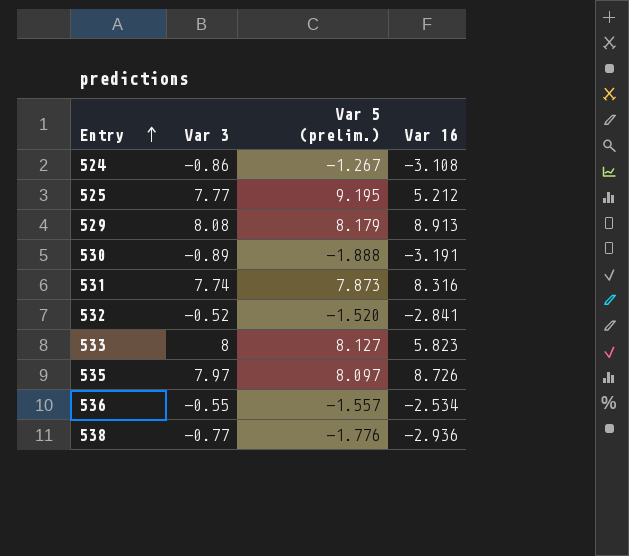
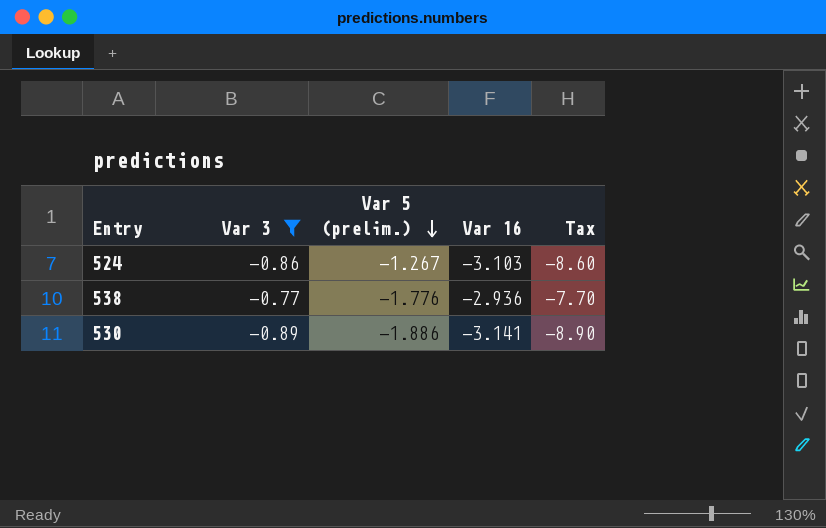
filter: none -> Var 3 <= -0.77
row order: Entry ascending -> Var 5 (prelim.) descending
column Tax | formula: none -> [Var 3] * 10
524 | Var 16: -3.108 -> -3.103
530 | Var 5 (prelim.): -1.888 -> -1.886
530 | Var 16: -3.191 -> -3.141

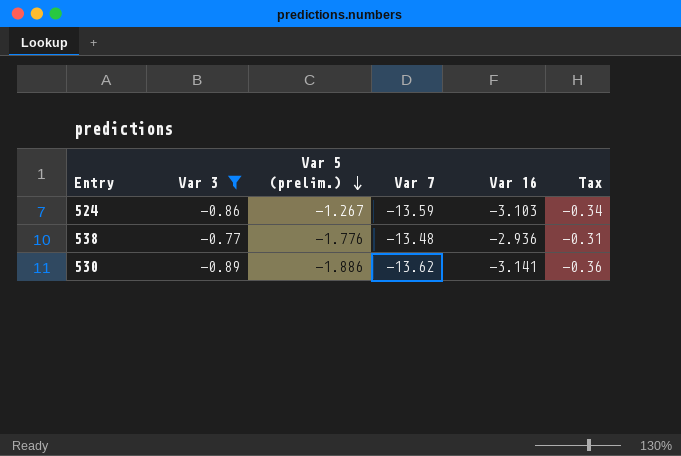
column Var 7 | position: none -> 4
column Tax | formula: [Var 3] * 10 -> [Var 3] * 0.4

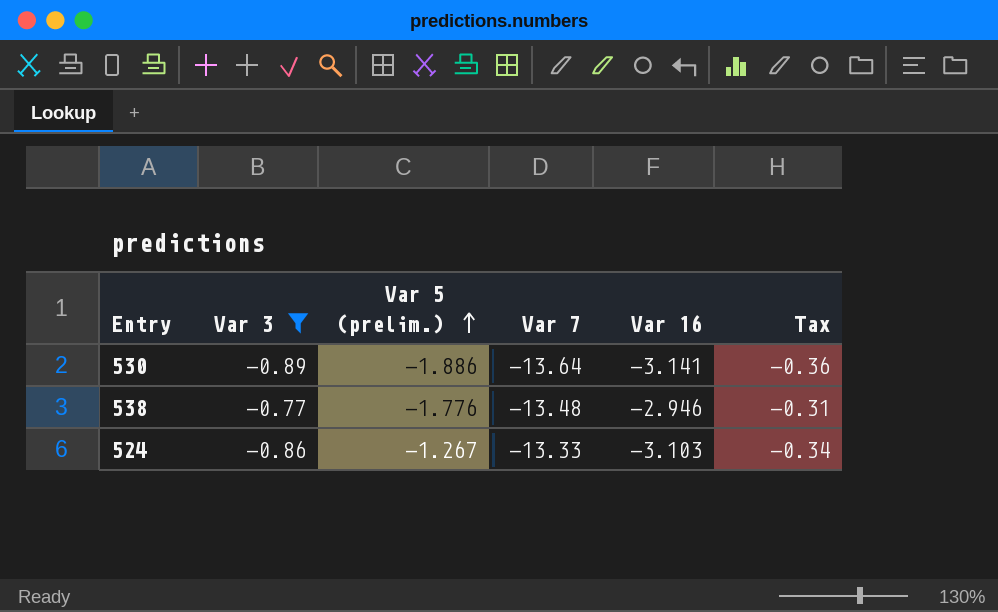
row order: Var 5 (prelim.) descending -> Var 5 (prelim.) ascending
530 | Var 7: -13.62 -> -13.64
538 | Var 16: -2.936 -> -2.946
524 | Var 7: -13.59 -> -13.33

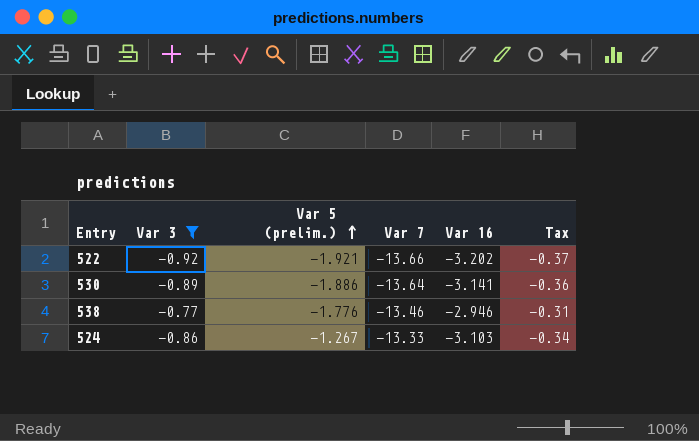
row 522: none -> -0.92 | -1.921 | -13.66 | -3.202 | -0.37
538 | Var 7: -13.48 -> -13.46

